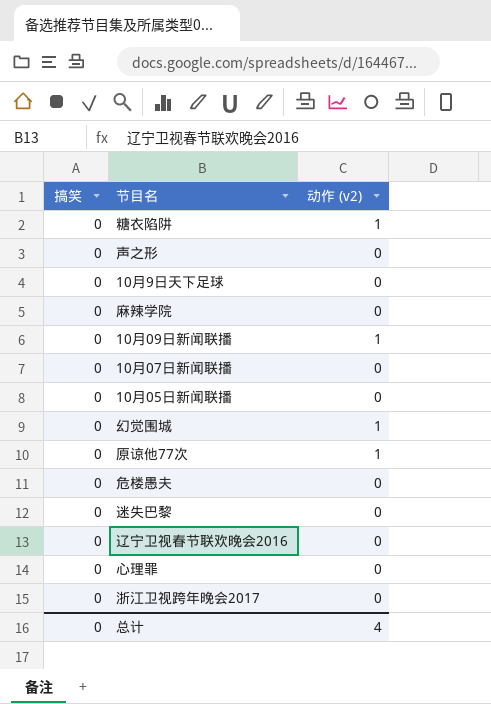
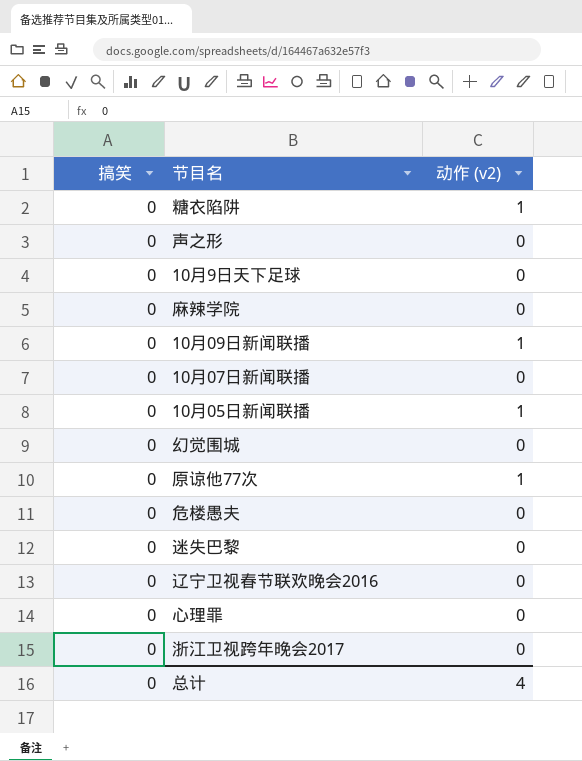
10月05日新闻联播 | 动作 (v2): 0 -> 1
幻觉围城 | 动作 (v2): 1 -> 0

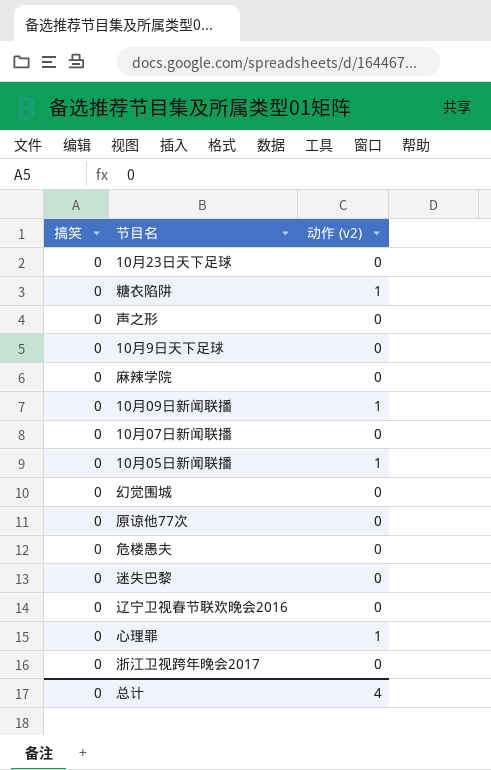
row 10月23日天下足球: none -> 0 | 0
原谅他77次 | 动作 (v2): 1 -> 0
心理罪 | 动作 (v2): 0 -> 1

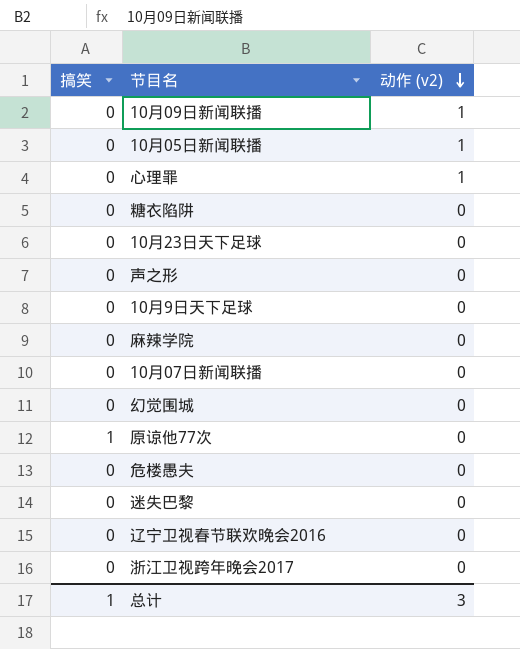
row order: none -> 动作 (v2) descending
糖衣陷阱 | 动作 (v2): 1 -> 0
原谅他77次 | 搞笑: 0 -> 1
总计 | 搞笑: 0 -> 1
总计 | 动作 (v2): 4 -> 3

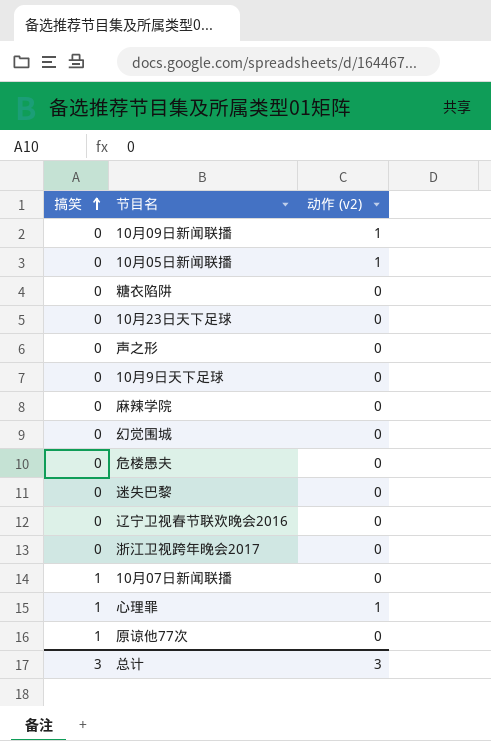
row order: 动作 (v2) descending -> 搞笑 ascending
10月07日新闻联播 | 搞笑: 0 -> 1
心理罪 | 搞笑: 0 -> 1
总计 | 搞笑: 1 -> 3

